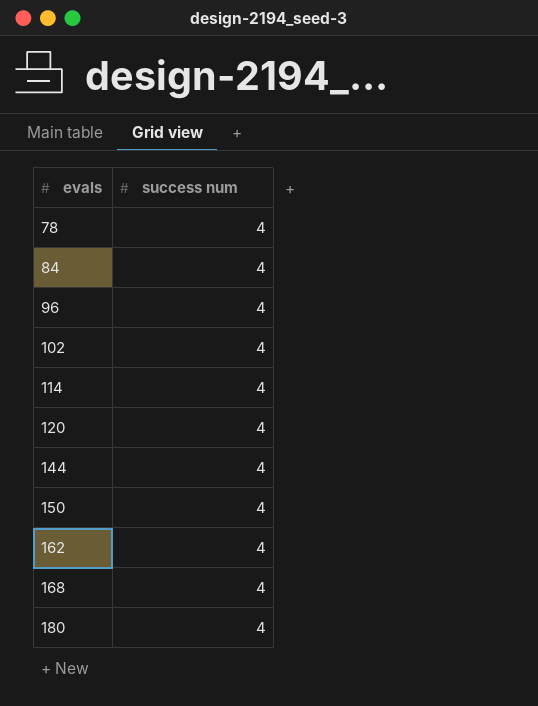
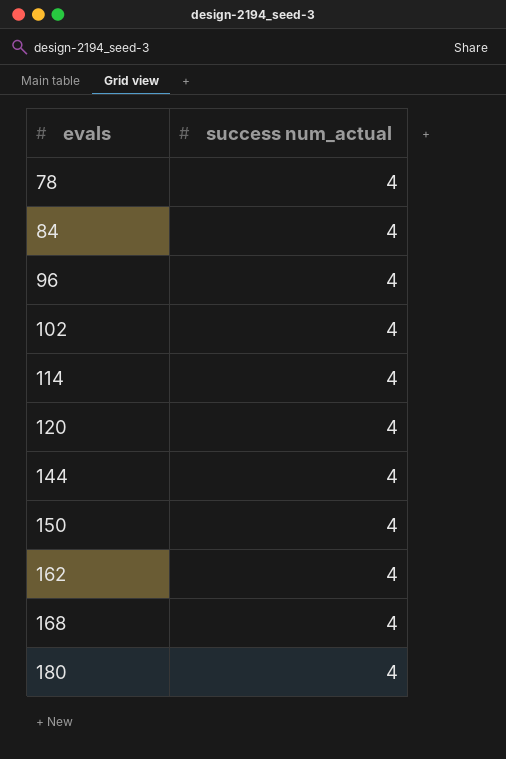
column name: success num -> success num_actual

